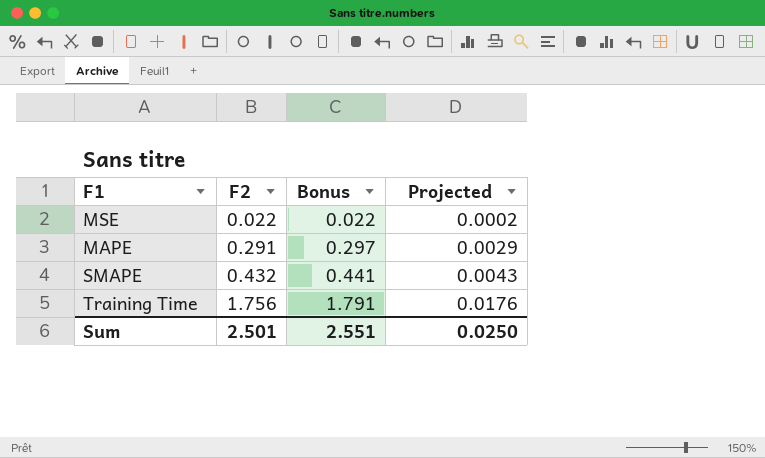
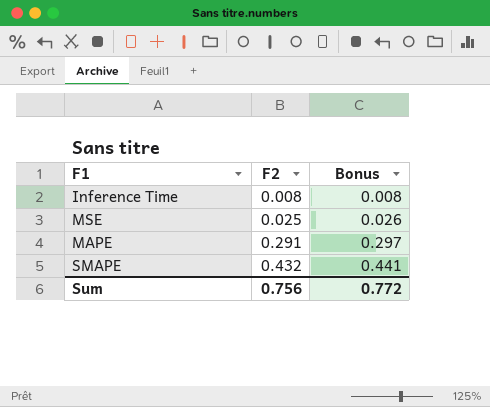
column Projected | formula: [F2] * 0.01 -> none
row Training Time: 1.756 | 1.791 | 0.0176 -> none
row Inference Time: none -> 0.008 | 0.008
MSE | F2: 0.022 -> 0.025
MSE | Bonus: 0.022 -> 0.026
Sum | F2: 2.501 -> 0.756
Sum | Bonus: 2.551 -> 0.772

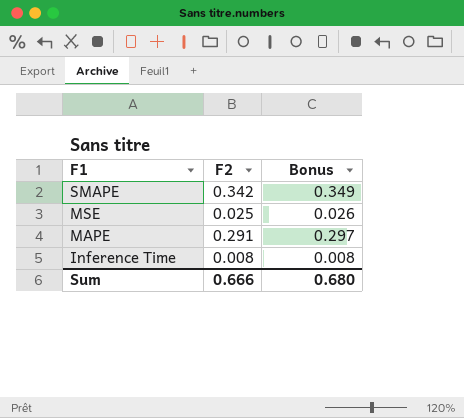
row order: F2 ascending -> F1 descending
SMAPE | F2: 0.432 -> 0.342
SMAPE | Bonus: 0.441 -> 0.349
Sum | F2: 0.756 -> 0.666
Sum | Bonus: 0.772 -> 0.680

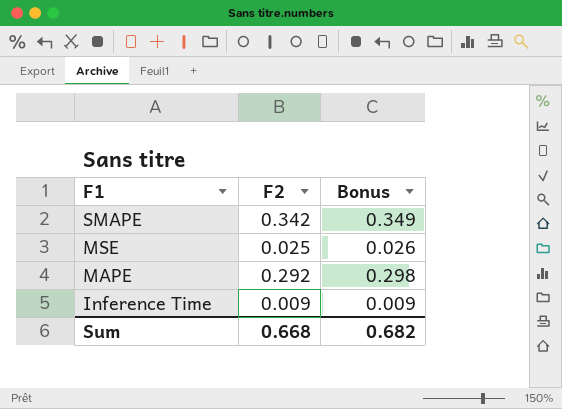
MAPE | F2: 0.291 -> 0.292
MAPE | Bonus: 0.297 -> 0.298
Inference Time | F2: 0.008 -> 0.009
Inference Time | Bonus: 0.008 -> 0.009
Sum | F2: 0.666 -> 0.668
Sum | Bonus: 0.680 -> 0.682

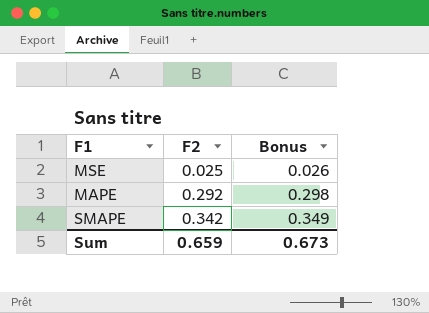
row order: F1 descending -> F2 ascending
row Inference Time: 0.009 | 0.009 -> none
Sum | F2: 0.668 -> 0.659
Sum | Bonus: 0.682 -> 0.673

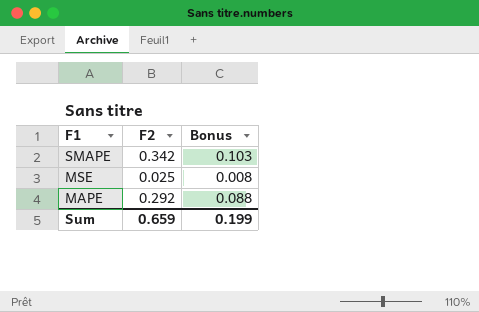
row order: F2 ascending -> F1 descending
column Bonus | formula: [F2] * 1.02 -> [F2] * 0.3
Sum | Bonus: 0.673 -> 0.199

